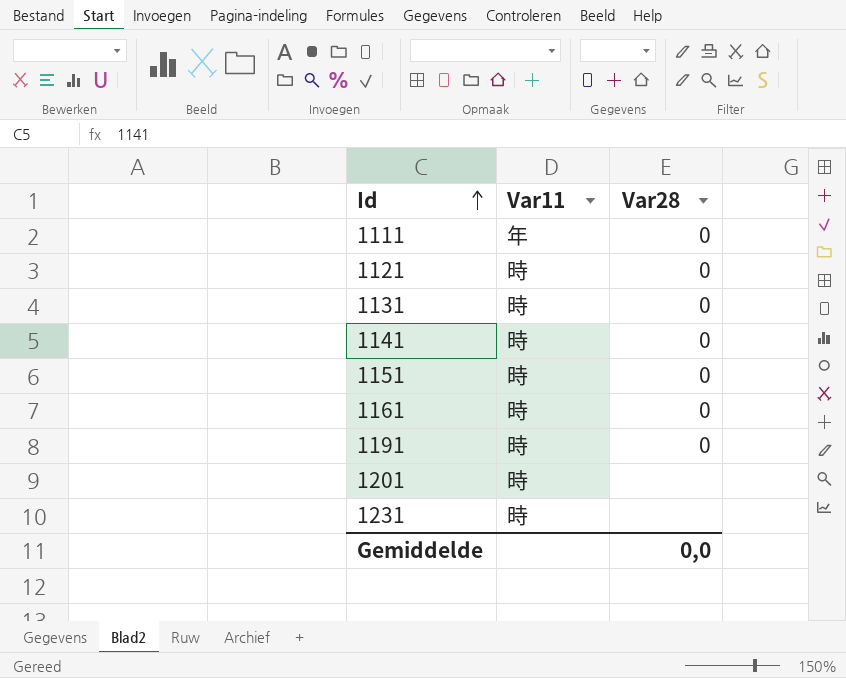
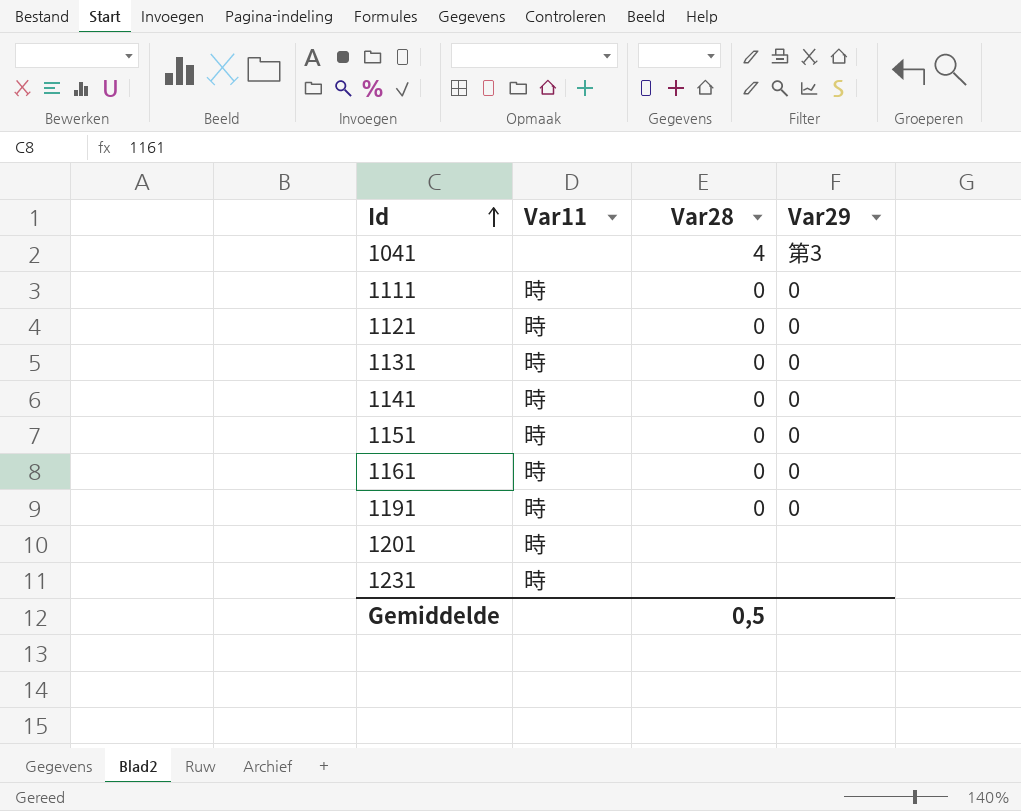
column Var29 | position: none -> 4
row 1041: none -> none | 4 | 第3
1111 | Var11: 年 -> 時
Gemiddelde | Var28: 0,0 -> 0,5

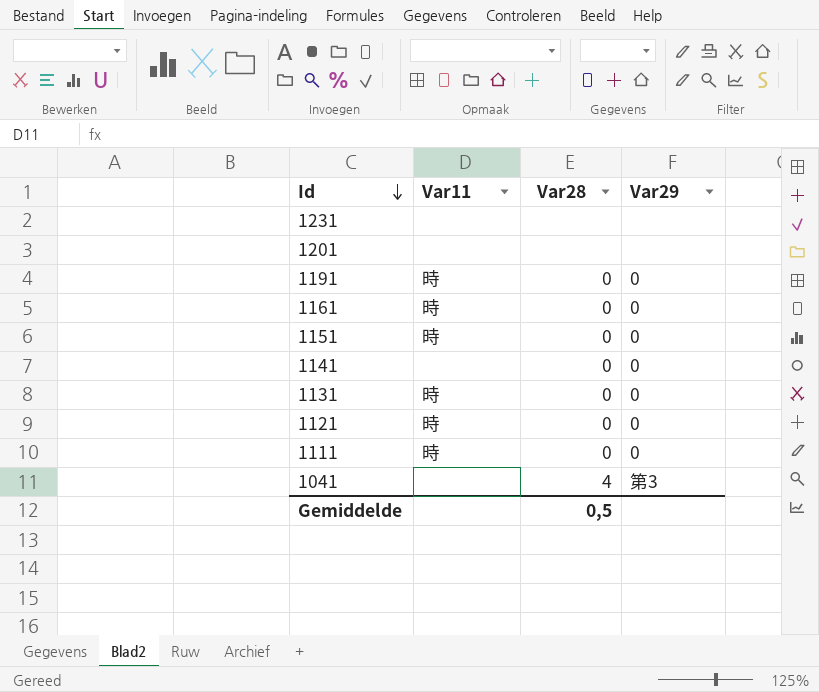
row order: Id ascending -> Id descending
1231 | Var11: 時 -> none
1201 | Var11: 時 -> none
1141 | Var11: 時 -> none

